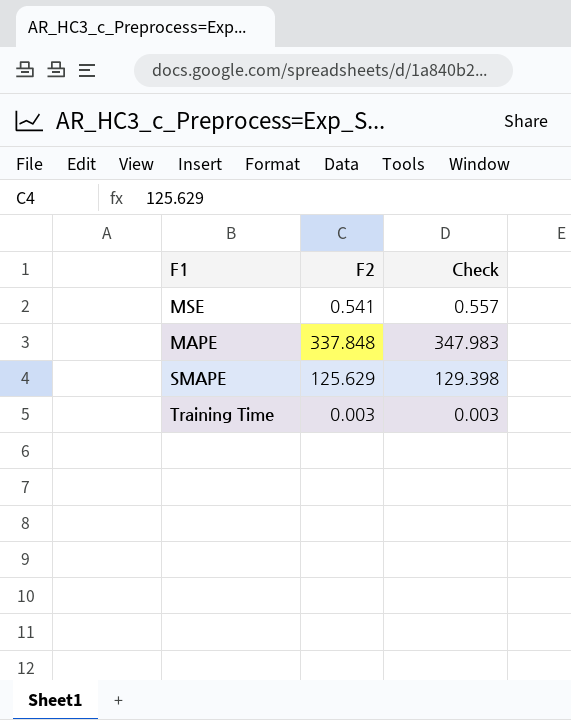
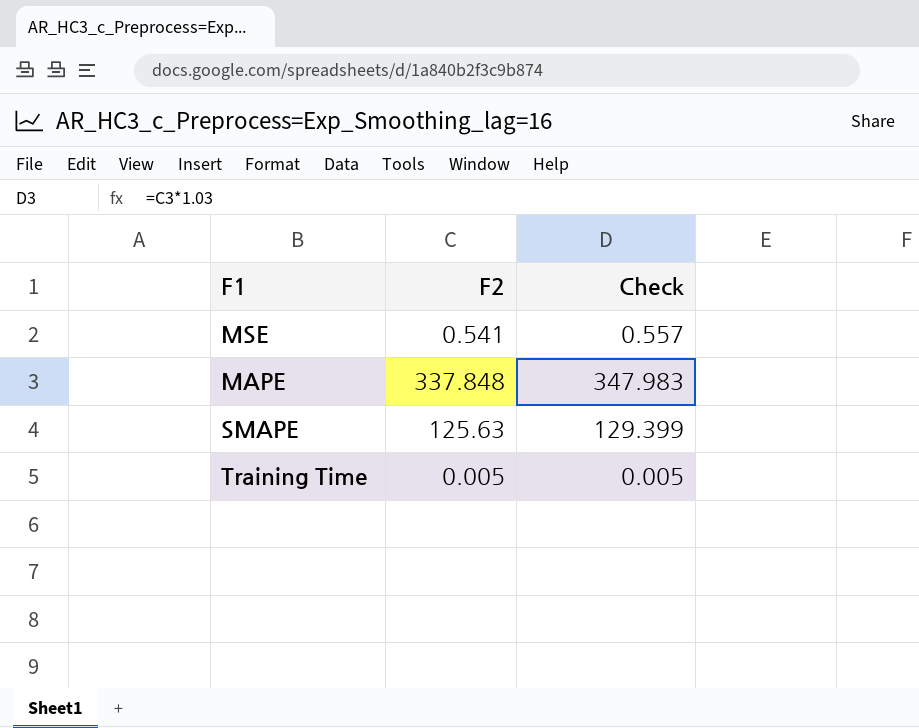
SMAPE | F2: 125.629 -> 125.63
SMAPE | Check: 129.398 -> 129.399
Training Time | F2: 0.003 -> 0.005
Training Time | Check: 0.003 -> 0.005

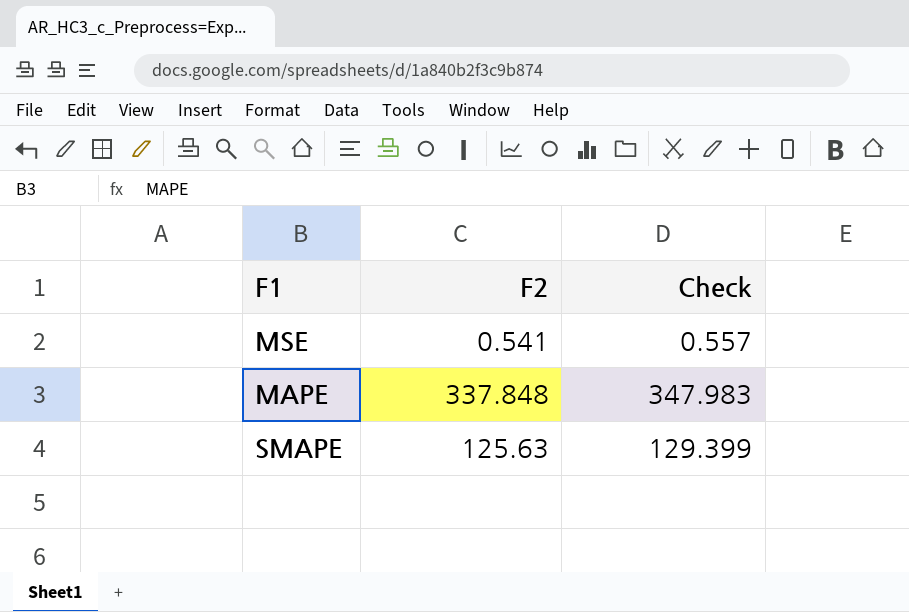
row Training Time: 0.005 | 0.005 -> none

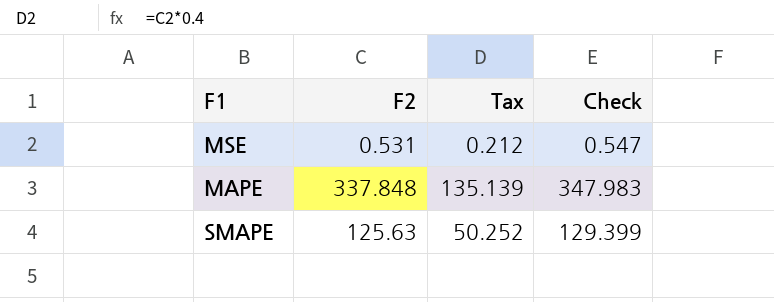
column Tax | formula: none -> [F2] * 0.4
MSE | F2: 0.541 -> 0.531
MSE | Check: 0.557 -> 0.547

